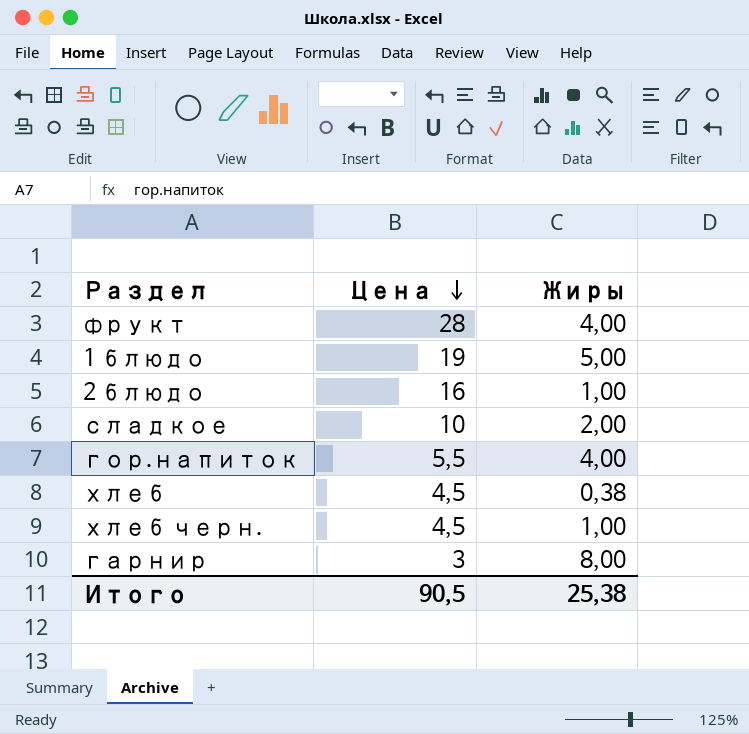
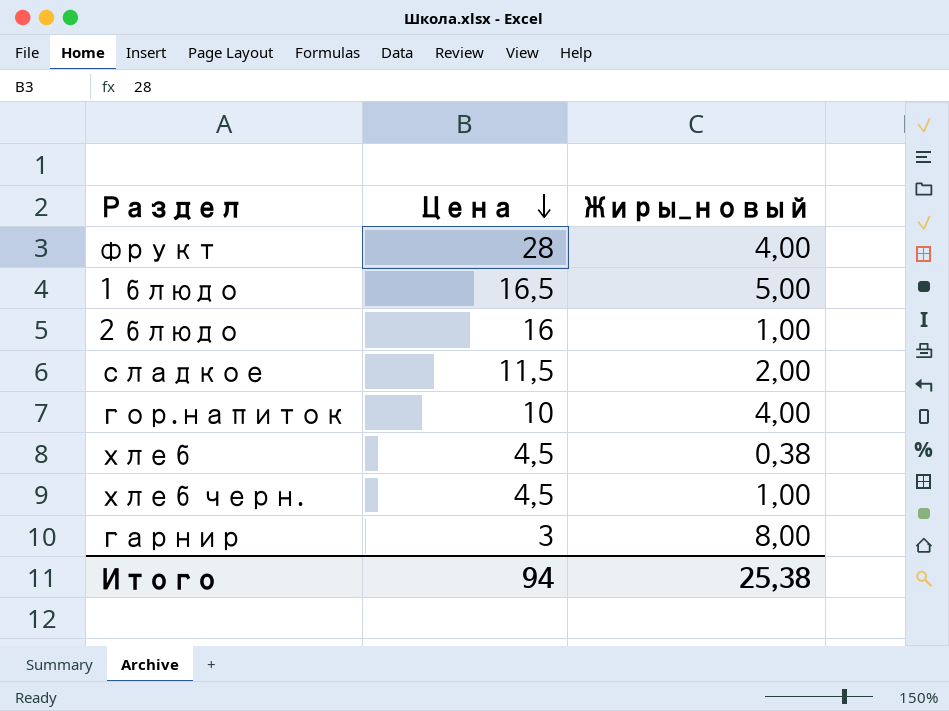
column name: Жиры -> Жиры_новый
1 блюдо | Цена: 19 -> 16,5
сладкое | Цена: 10 -> 11,5
гор.напиток | Цена: 5,5 -> 10
Итого | Цена: 90,5 -> 94

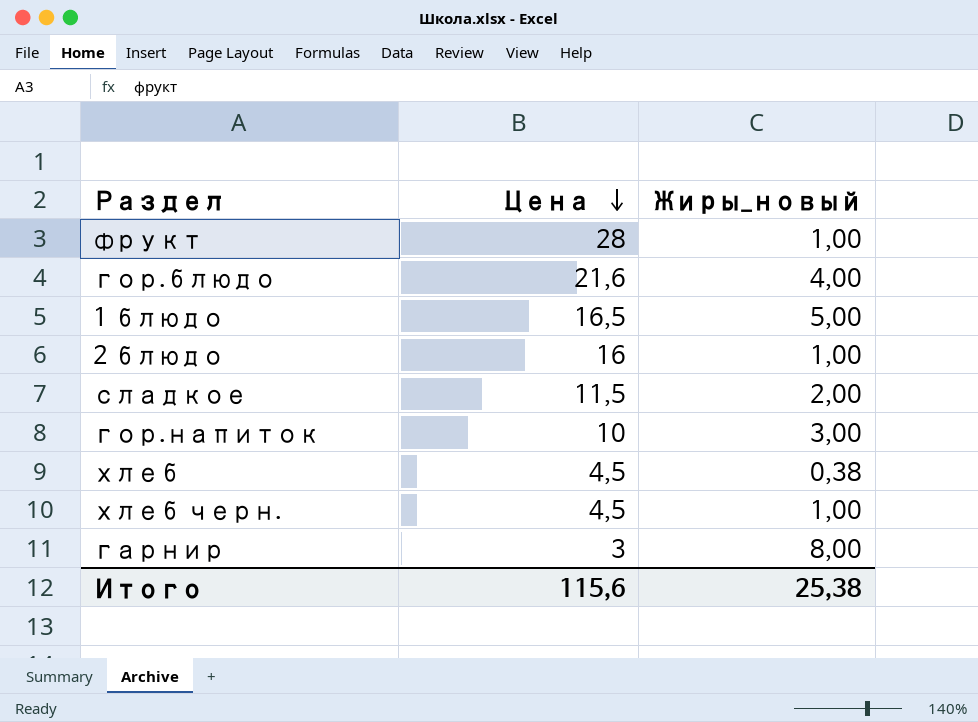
фрукт | Жиры_новый: 4,00 -> 1,00
row гор.блюдо: none -> 21,6 | 4,00
гор.напиток | Жиры_новый: 4,00 -> 3,00
Итого | Цена: 94 -> 115,6

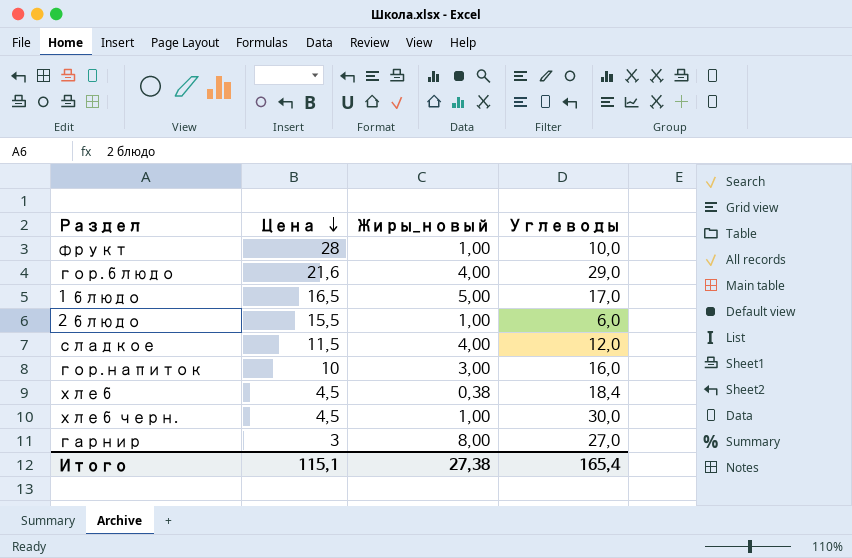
column Углеводы | position: none -> 4
2 блюдо | Цена: 16 -> 15,5
сладкое | Жиры_новый: 2,00 -> 4,00
Итого | Цена: 115,6 -> 115,1
Итого | Жиры_новый: 25,38 -> 27,38

